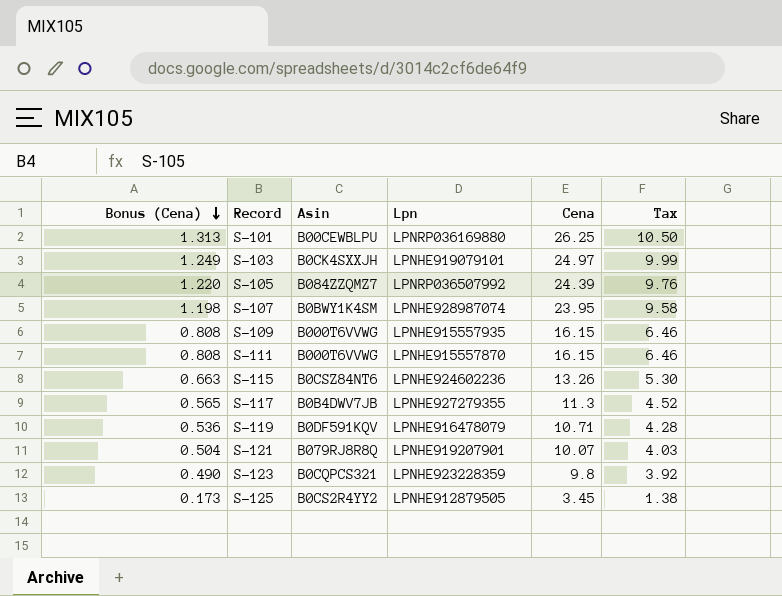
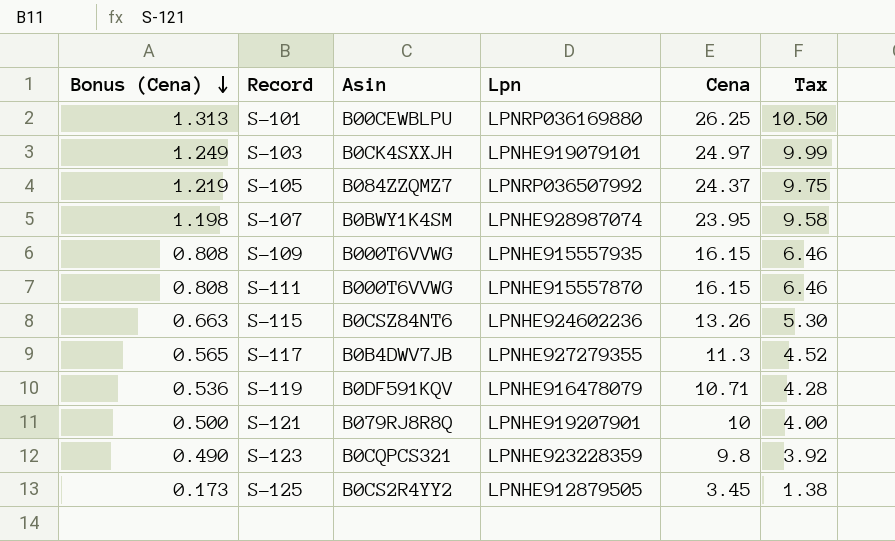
S-105 | Bonus (Cena): 1.220 -> 1.219
S-105 | Cena: 24.39 -> 24.37
S-105 | Tax: 9.76 -> 9.75
S-121 | Bonus (Cena): 0.504 -> 0.500
S-121 | Cena: 10.07 -> 10
S-121 | Tax: 4.03 -> 4.00

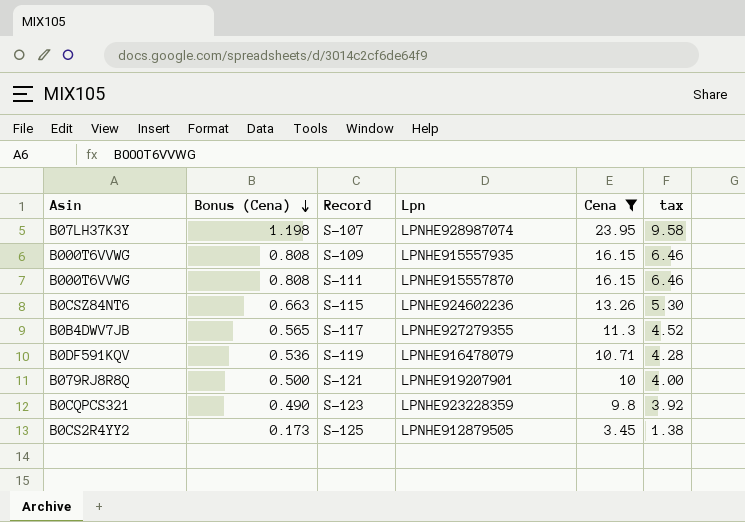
filter: none -> Cena <= 23.95
column Asin | position: 3 -> 1
column name: Tax -> tax
S-107 | Asin: B0BWY1K4SM -> B07LH37K3Y

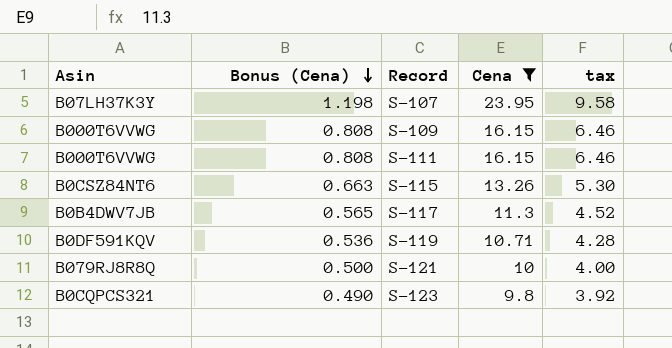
column Lpn | position: 4 -> none
row S-125: B0CS2R4YY2 | 0.173 | LPNHE912879505 | 3.45 | 1.38 -> none

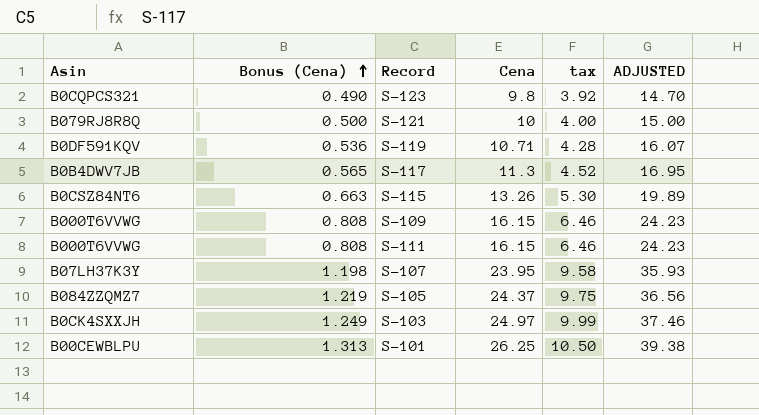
filter: Cena <= 23.95 -> none
row order: Bonus (Cena) descending -> Bonus (Cena) ascending
column ADJUSTED | formula: none -> [Cena] * 1.5

